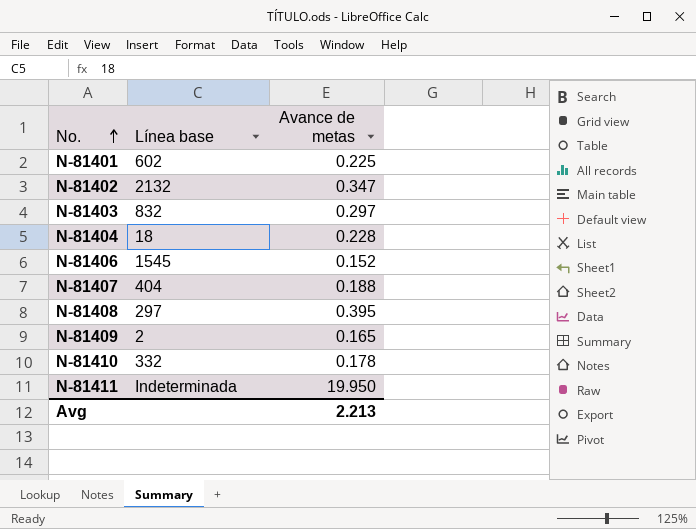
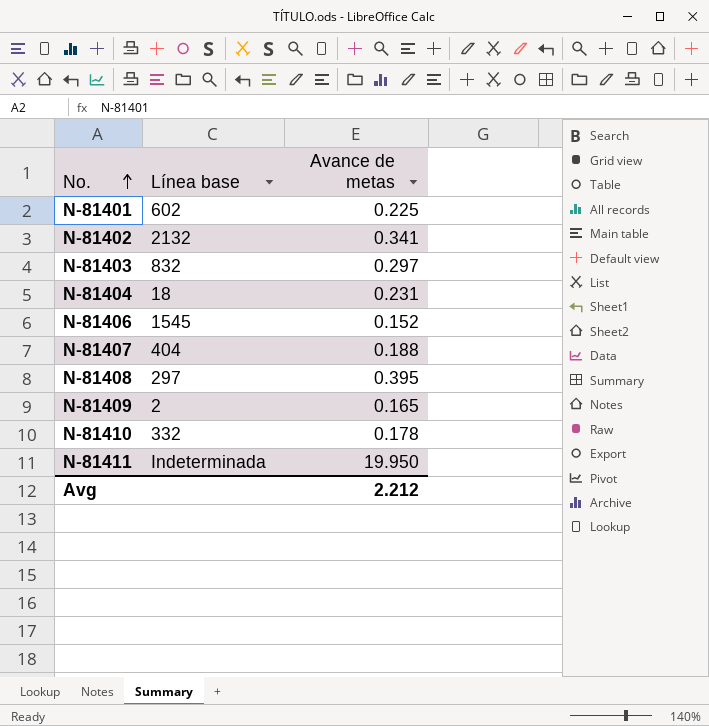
N-81402 | Avance de metas: 0.347 -> 0.341
N-81404 | Avance de metas: 0.228 -> 0.231
Avg | Avance de metas: 2.213 -> 2.212

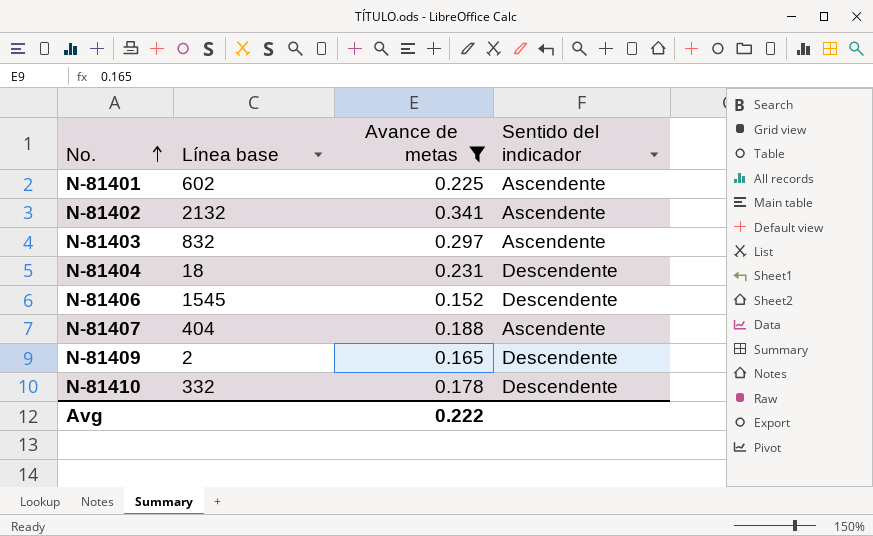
filter: none -> Avance de metas <= 0.341
column Sentido del indicador | position: none -> 4
Avg | Avance de metas: 2.212 -> 0.222

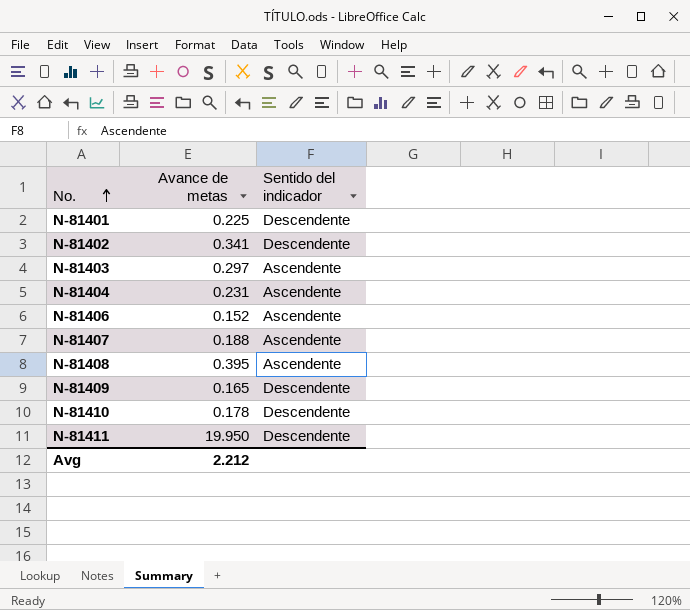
filter: Avance de metas <= 0.341 -> none
column Línea base | position: 2 -> none
N-81401 | Sentido del indicador: Ascendente -> Descendente
N-81402 | Sentido del indicador: Ascendente -> Descendente
N-81404 | Sentido del indicador: Descendente -> Ascendente
N-81406 | Sentido del indicador: Descendente -> Ascendente
Avg | Avance de metas: 0.222 -> 2.212

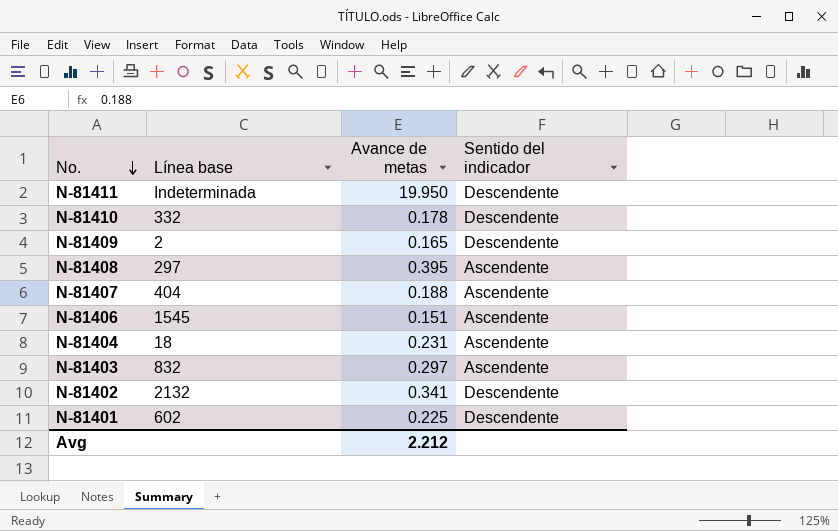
row order: No. ascending -> No. descending
column Línea base | position: none -> 2
N-81406 | Avance de metas: 0.152 -> 0.151

